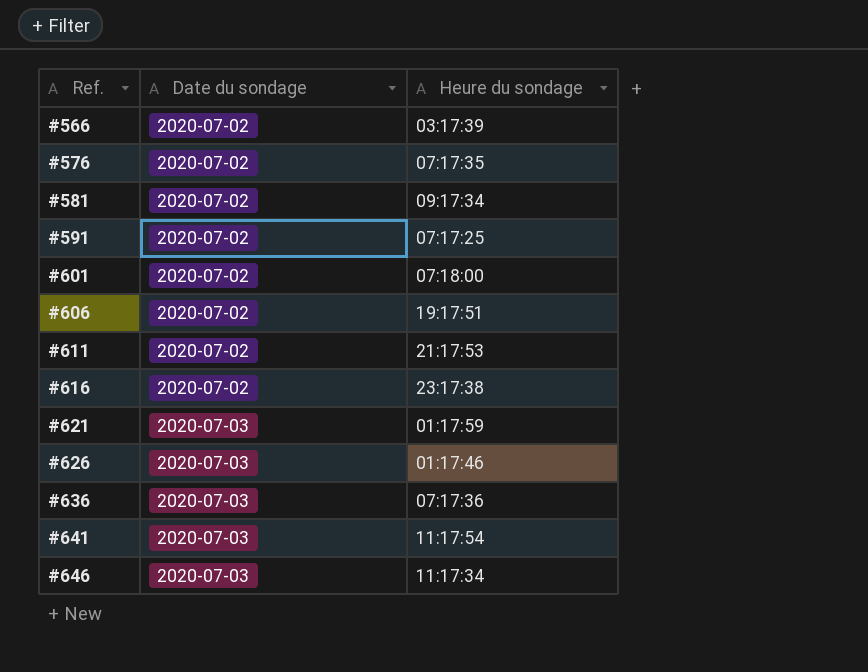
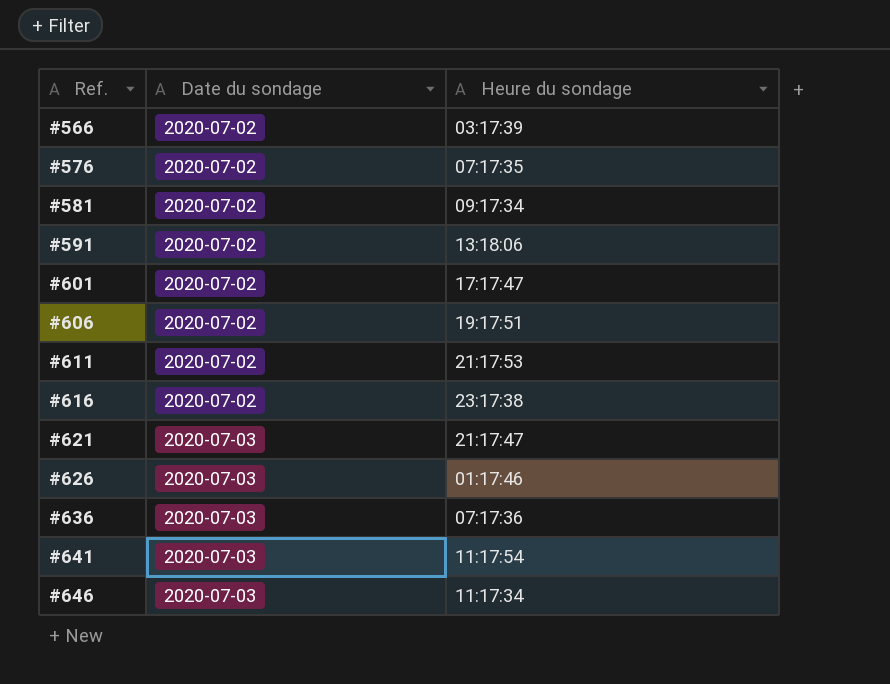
#591 | Heure du sondage: 07:17:25 -> 13:18:06
#601 | Heure du sondage: 07:18:00 -> 17:17:47
#621 | Heure du sondage: 01:17:59 -> 21:17:47

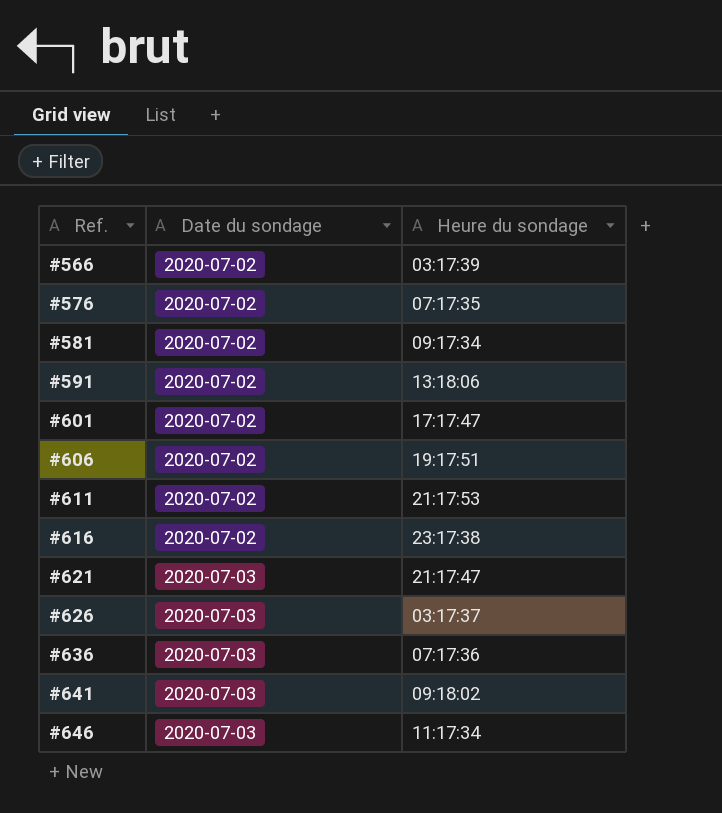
#626 | Heure du sondage: 01:17:46 -> 03:17:37
#641 | Heure du sondage: 11:17:54 -> 09:18:02

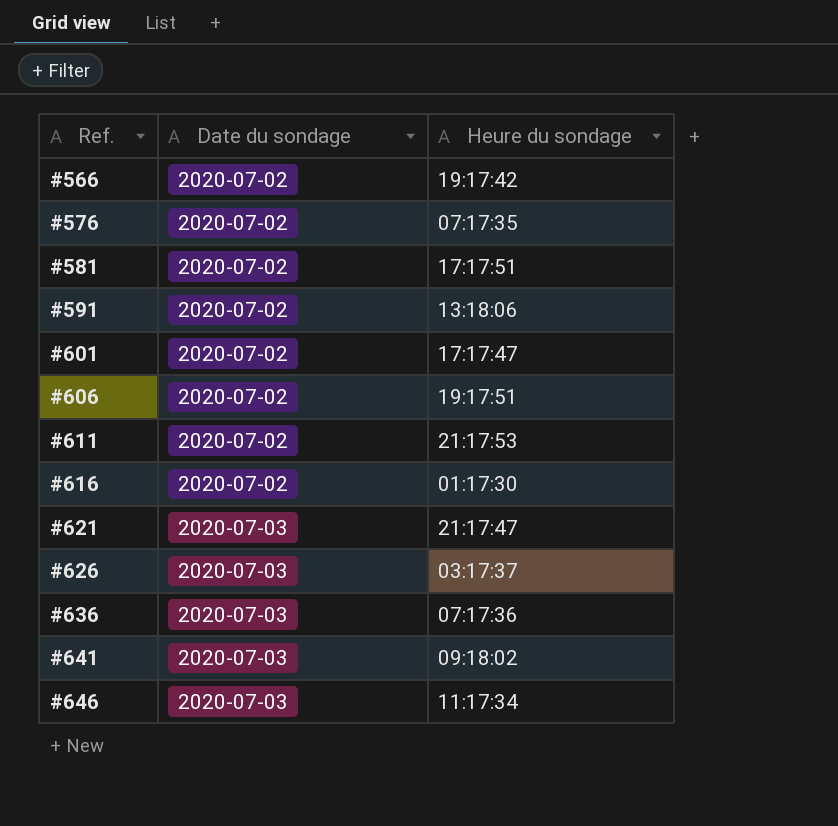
#566 | Heure du sondage: 03:17:39 -> 19:17:42
#581 | Heure du sondage: 09:17:34 -> 17:17:51
#616 | Heure du sondage: 23:17:38 -> 01:17:30

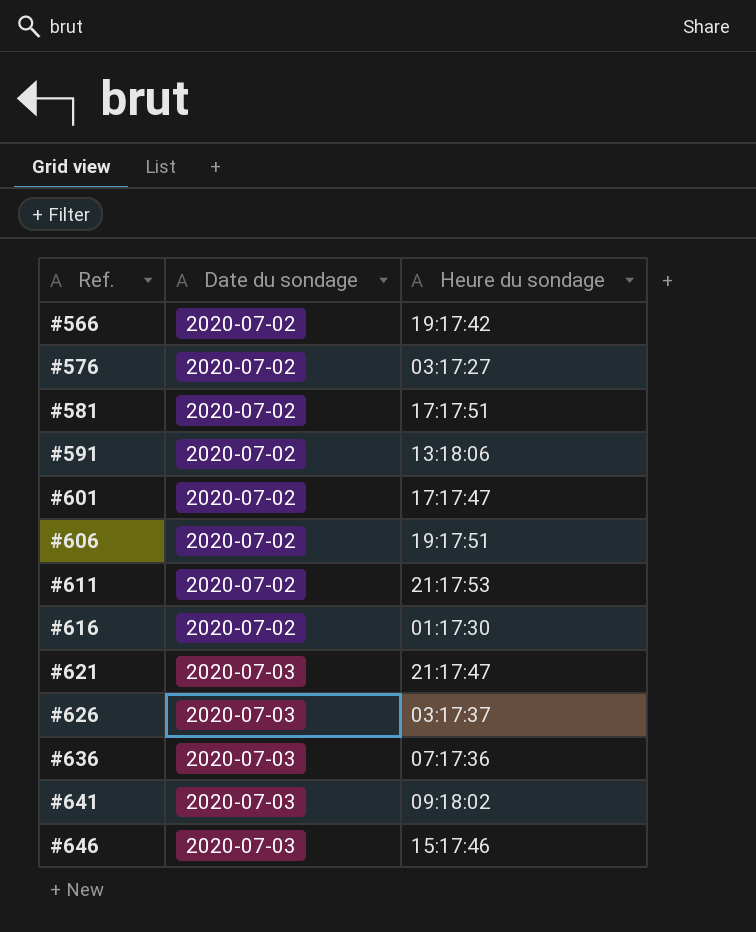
#576 | Heure du sondage: 07:17:35 -> 03:17:27
#646 | Heure du sondage: 11:17:34 -> 15:17:46

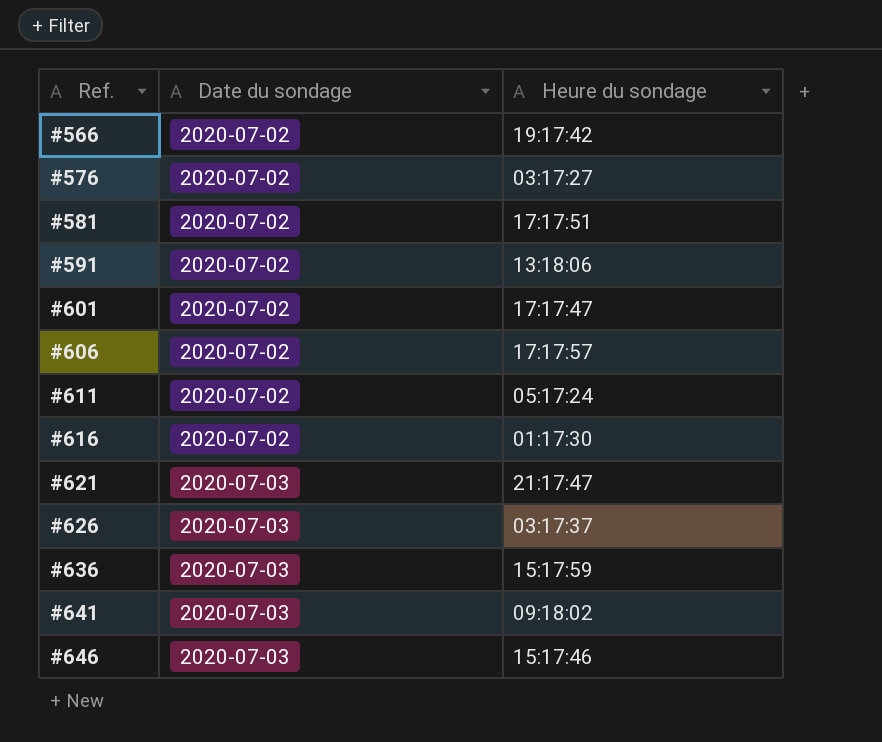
#606 | Heure du sondage: 19:17:51 -> 17:17:57
#611 | Heure du sondage: 21:17:53 -> 05:17:24
#636 | Heure du sondage: 07:17:36 -> 15:17:59

